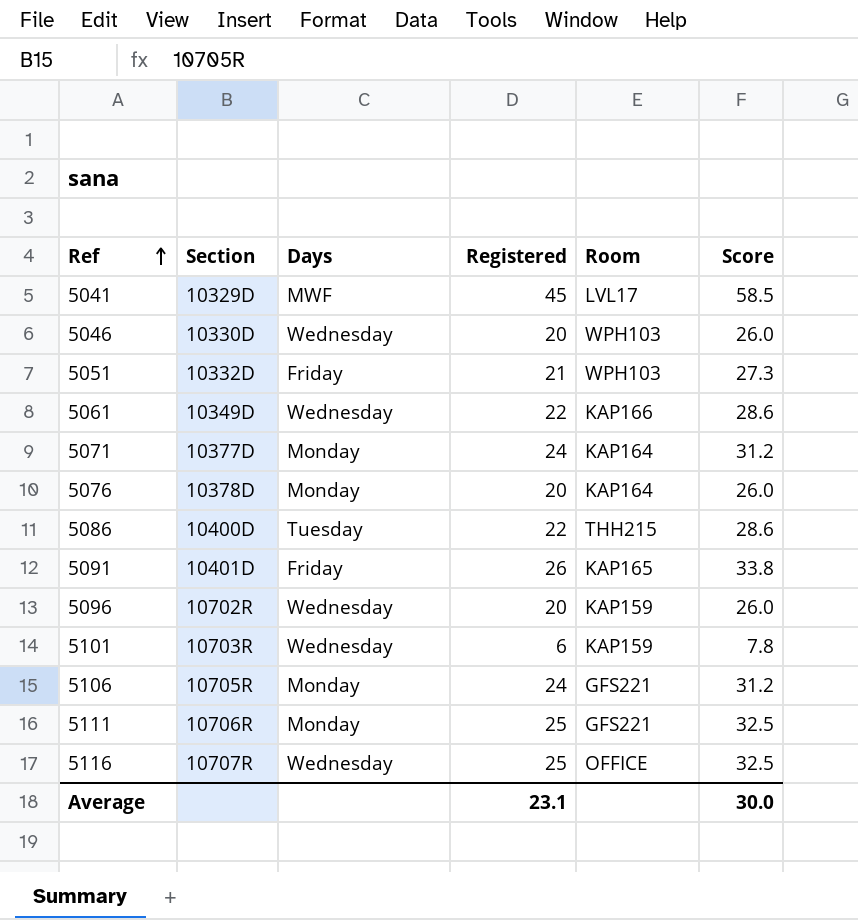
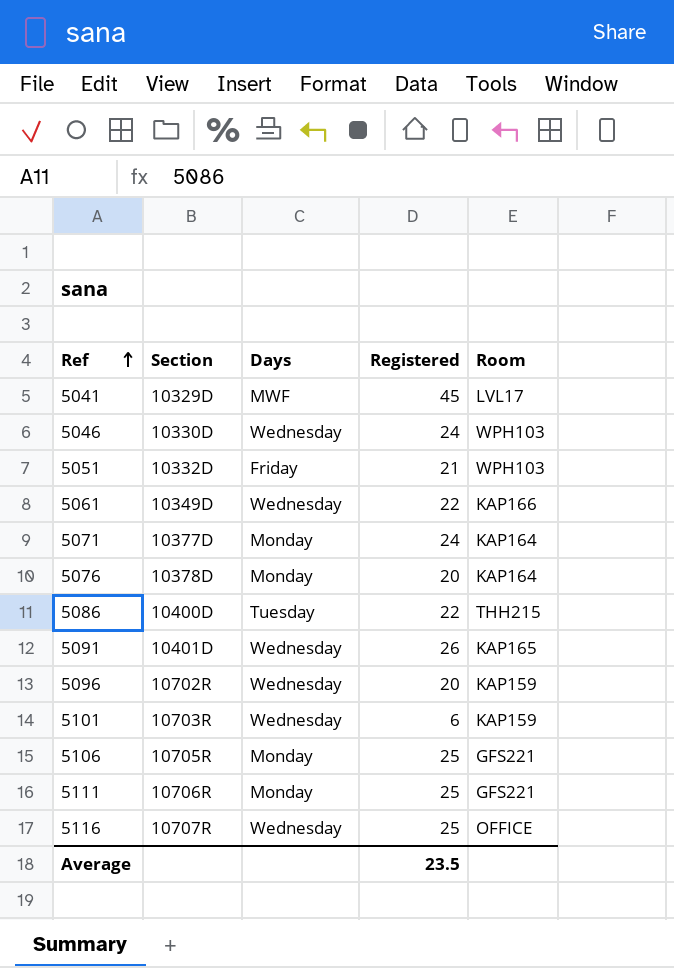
column Score | formula: [Registered] * 1.3 -> none
5046 | Registered: 20 -> 24
5091 | Days: Friday -> Wednesday
5106 | Registered: 24 -> 25
Average | Registered: 23.1 -> 23.5

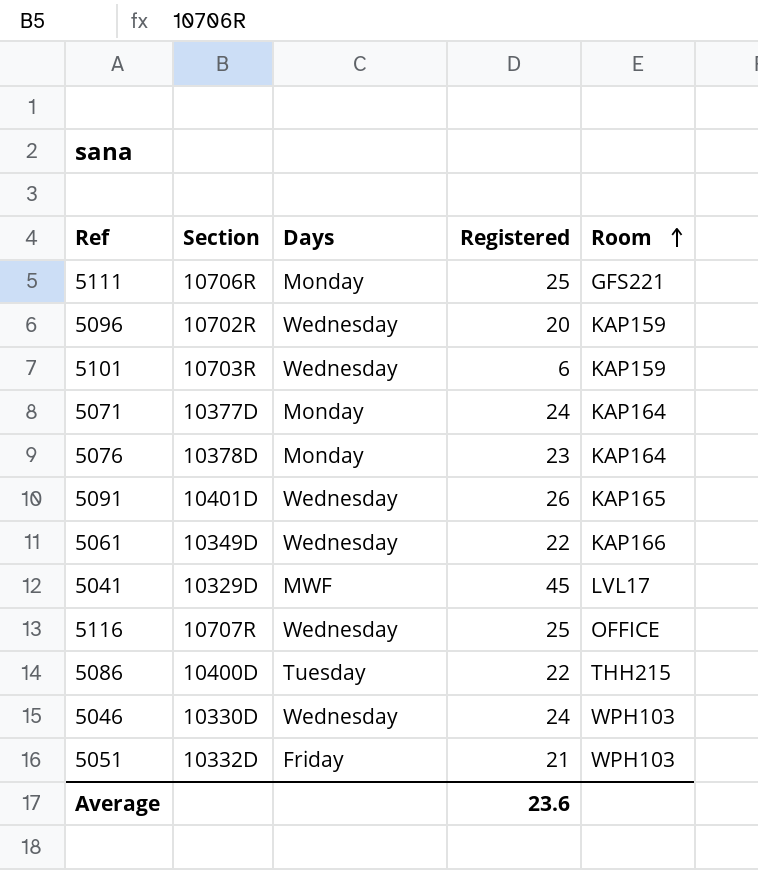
row order: Ref ascending -> Room ascending
row 5106: 10705R | Monday | 25 | GFS221 -> none
5076 | Registered: 20 -> 23
Average | Registered: 23.5 -> 23.6

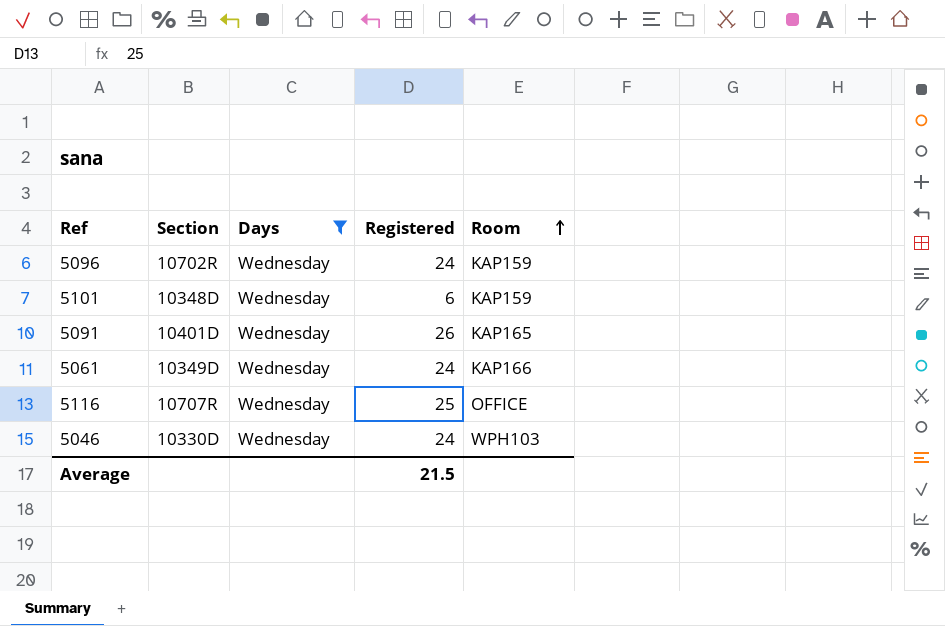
filter: none -> Days = Wednesday
5096 | Registered: 20 -> 24
5101 | Section: 10703R -> 10348D
5061 | Registered: 22 -> 24
Average | Registered: 23.6 -> 21.5

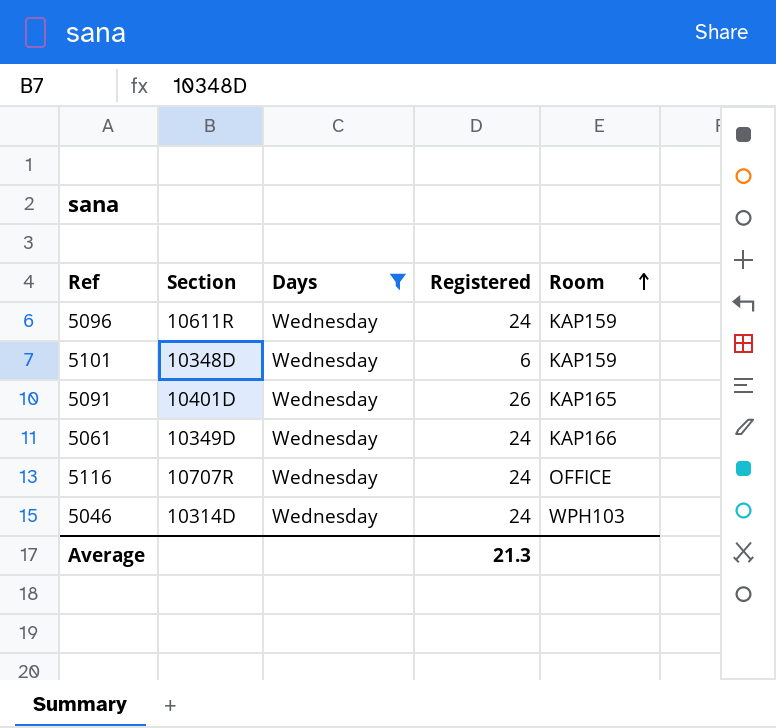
5096 | Section: 10702R -> 10611R
5116 | Registered: 25 -> 24
5046 | Section: 10330D -> 10314D
Average | Registered: 21.5 -> 21.3

